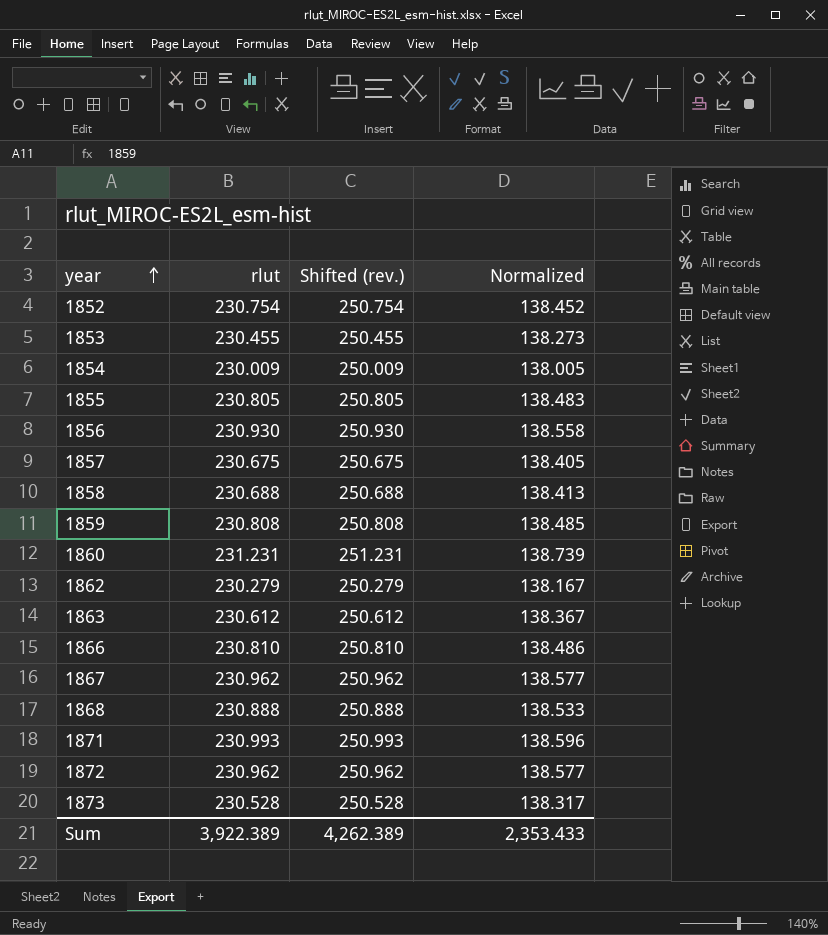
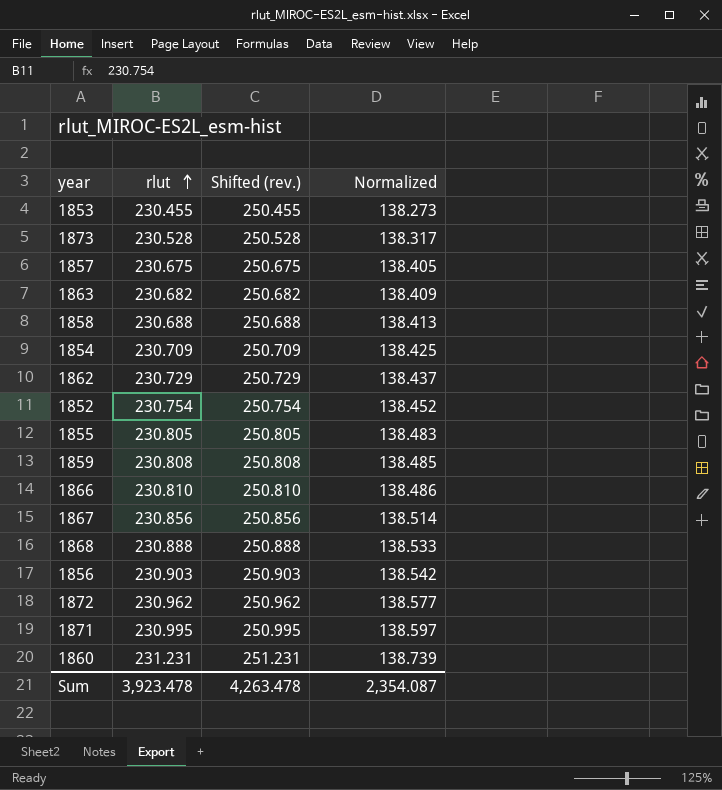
row order: year ascending -> rlut ascending
1863 | rlut: 230.612 -> 230.682
1863 | Shifted (rev.): 250.612 -> 250.682
1863 | Normalized: 138.367 -> 138.409
1854 | rlut: 230.009 -> 230.709
1854 | Shifted (rev.): 250.009 -> 250.709
1854 | Normalized: 138.005 -> 138.425
1862 | rlut: 230.279 -> 230.729
1862 | Shifted (rev.): 250.279 -> 250.729
1862 | Normalized: 138.167 -> 138.437
1867 | rlut: 230.962 -> 230.856
1867 | Shifted (rev.): 250.962 -> 250.856
1867 | Normalized: 138.577 -> 138.514
1856 | rlut: 230.930 -> 230.903
1856 | Shifted (rev.): 250.930 -> 250.903
1856 | Normalized: 138.558 -> 138.542
1871 | rlut: 230.993 -> 230.995
1871 | Shifted (rev.): 250.993 -> 250.995
1871 | Normalized: 138.596 -> 138.597
Sum | rlut: 3,922.389 -> 3,923.478
Sum | Shifted (rev.): 4,262.389 -> 4,263.478
Sum | Normalized: 2,353.433 -> 2,354.087

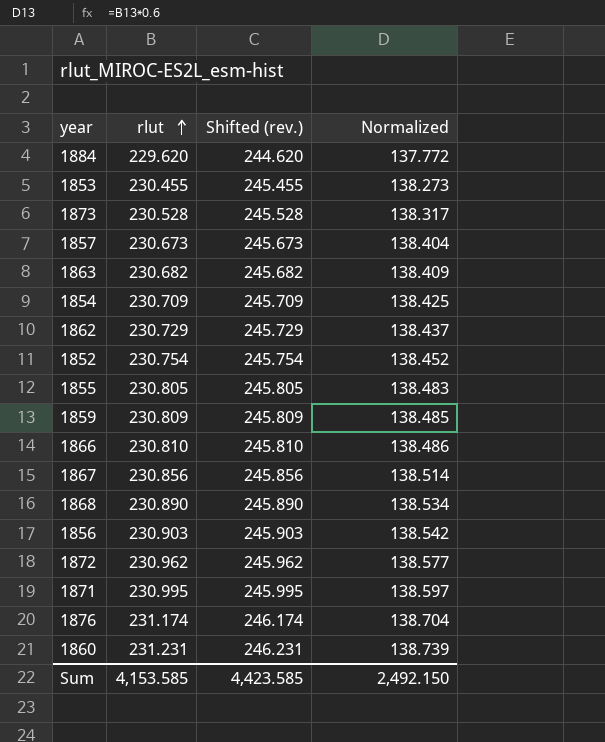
column Shifted (rev.) | formula: [rlut] + 20 -> [rlut] + 15
row 1858: 230.688 | 250.688 | 138.413 -> none
row 1884: none -> 229.620 | 244.620 | 137.772
1857 | rlut: 230.675 -> 230.673
1857 | Normalized: 138.405 -> 138.404
1859 | rlut: 230.808 -> 230.809
1868 | rlut: 230.888 -> 230.890
1868 | Normalized: 138.533 -> 138.534
row 1876: none -> 231.174 | 246.174 | 138.704
Sum | rlut: 3,923.478 -> 4,153.585
Sum | Shifted (rev.): 4,263.478 -> 4,423.585
Sum | Normalized: 2,354.087 -> 2,492.150

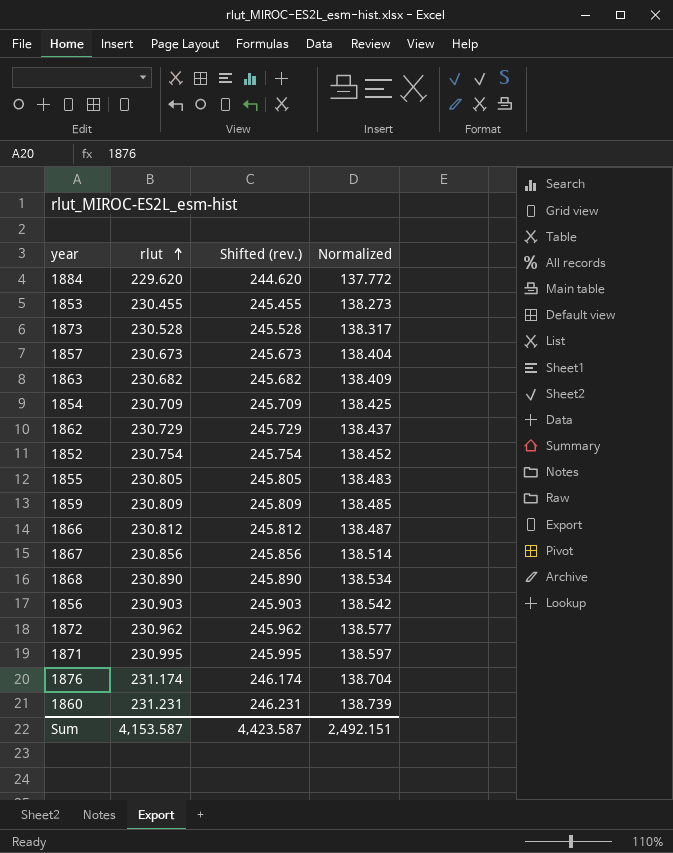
1866 | rlut: 230.810 -> 230.812
1866 | Shifted (rev.): 245.810 -> 245.812
1866 | Normalized: 138.486 -> 138.487
Sum | rlut: 4,153.585 -> 4,153.587
Sum | Shifted (rev.): 4,423.585 -> 4,423.587
Sum | Normalized: 2,492.150 -> 2,492.151

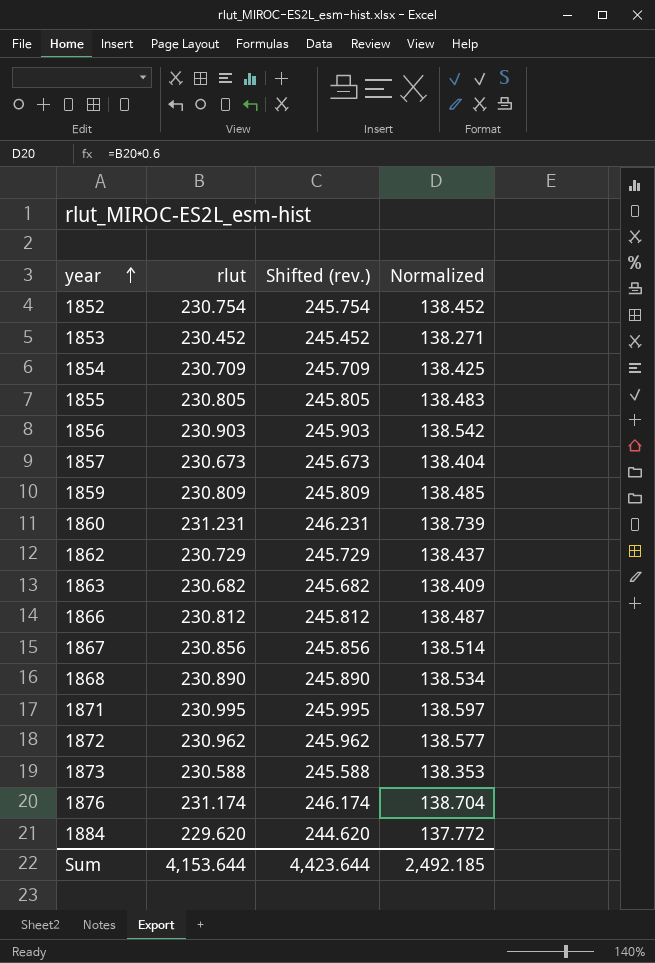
row order: rlut ascending -> year ascending
1853 | rlut: 230.455 -> 230.452
1853 | Shifted (rev.): 245.455 -> 245.452
1853 | Normalized: 138.273 -> 138.271
1873 | rlut: 230.528 -> 230.588
1873 | Shifted (rev.): 245.528 -> 245.588
1873 | Normalized: 138.317 -> 138.353
Sum | rlut: 4,153.587 -> 4,153.644
Sum | Shifted (rev.): 4,423.587 -> 4,423.644
Sum | Normalized: 2,492.151 -> 2,492.185

